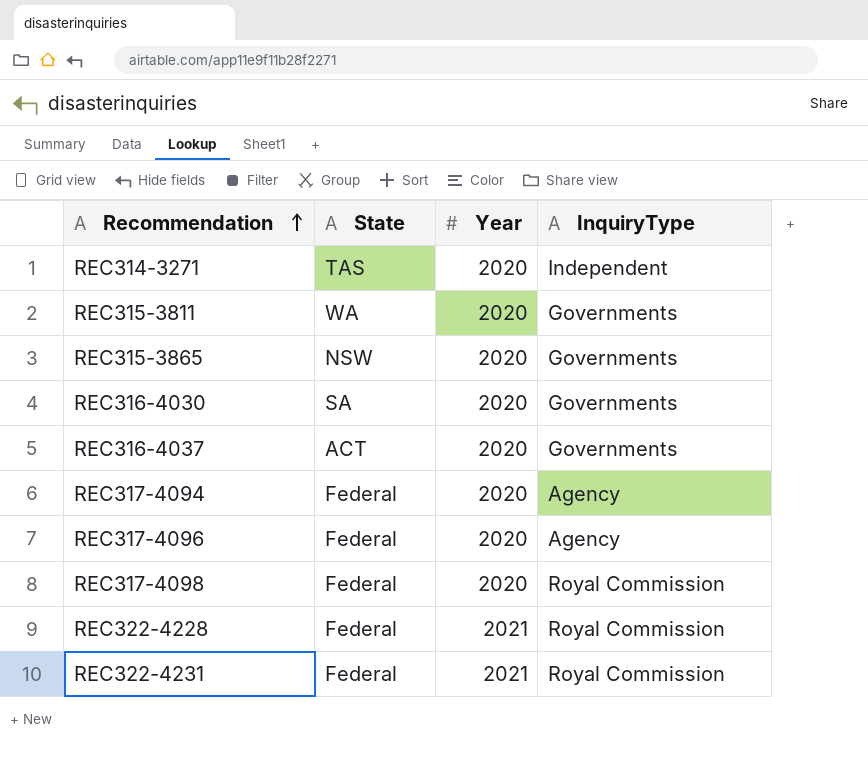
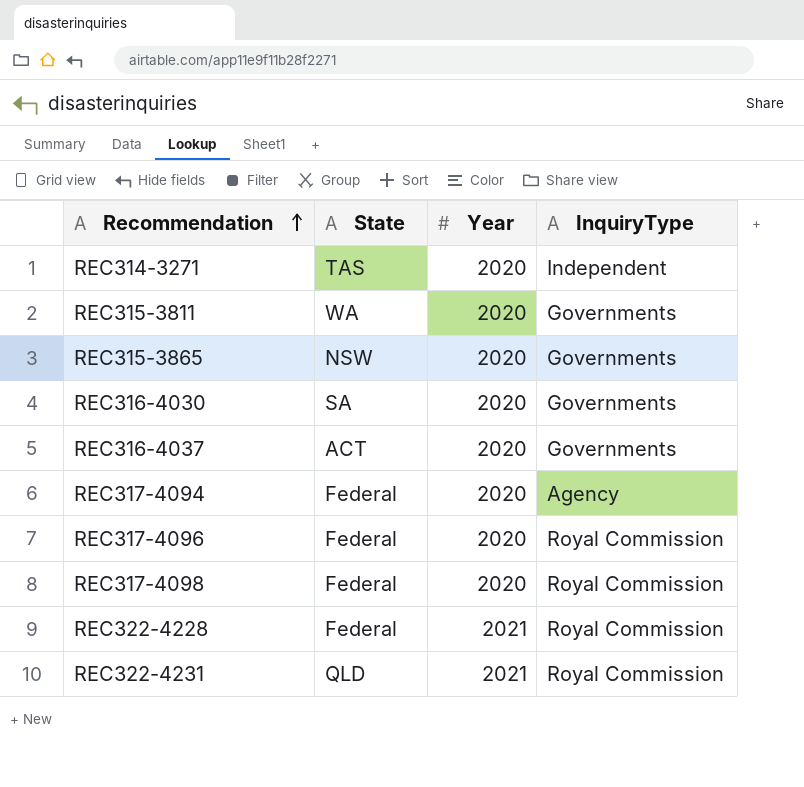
REC317-4096 | InquiryType: Agency -> Royal Commission
REC322-4231 | State: Federal -> QLD

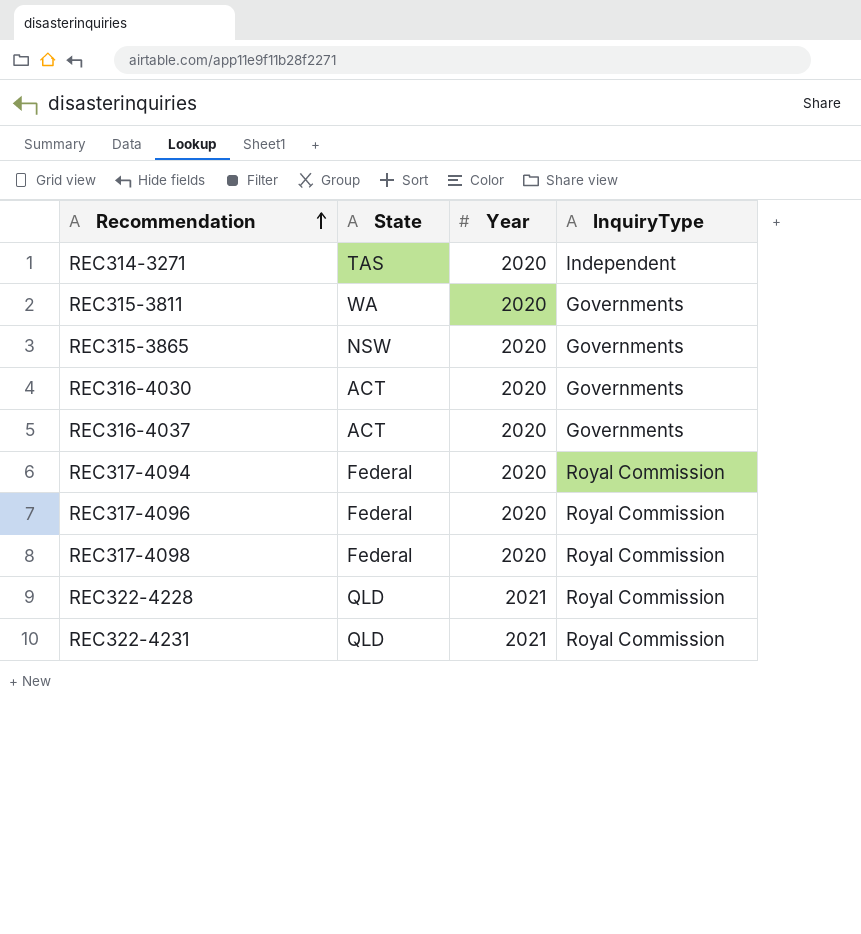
REC316-4030 | State: SA -> ACT
REC317-4094 | InquiryType: Agency -> Royal Commission
REC322-4228 | State: Federal -> QLD

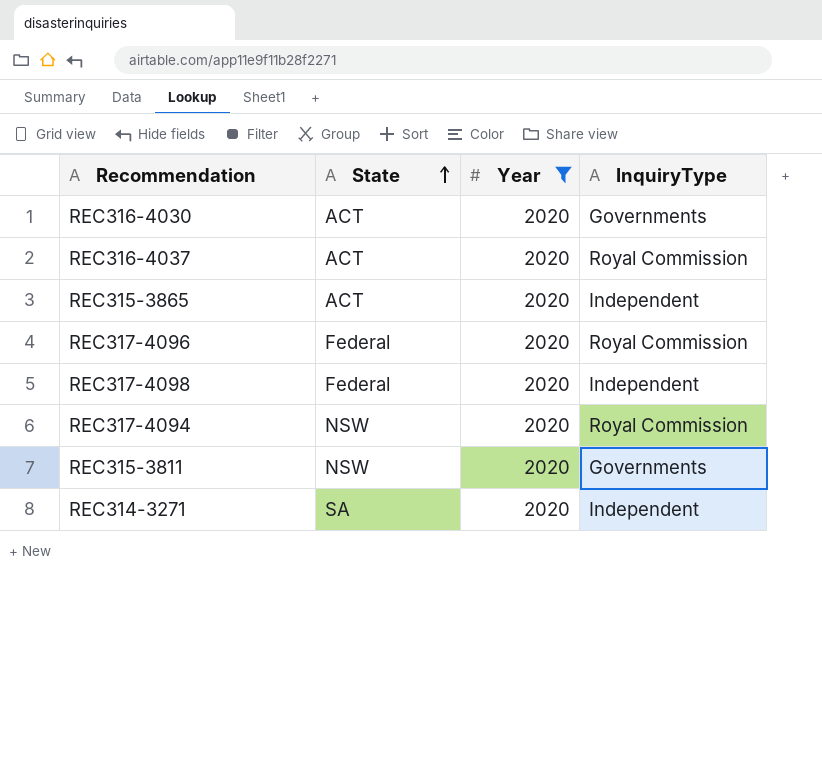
filter: none -> Year = 2020
row order: Recommendation ascending -> State ascending
REC316-4037 | InquiryType: Governments -> Royal Commission
REC315-3865 | State: NSW -> ACT
REC315-3865 | InquiryType: Governments -> Independent
REC317-4098 | InquiryType: Royal Commission -> Independent
REC317-4094 | State: Federal -> NSW
REC315-3811 | State: WA -> NSW
REC314-3271 | State: TAS -> SA

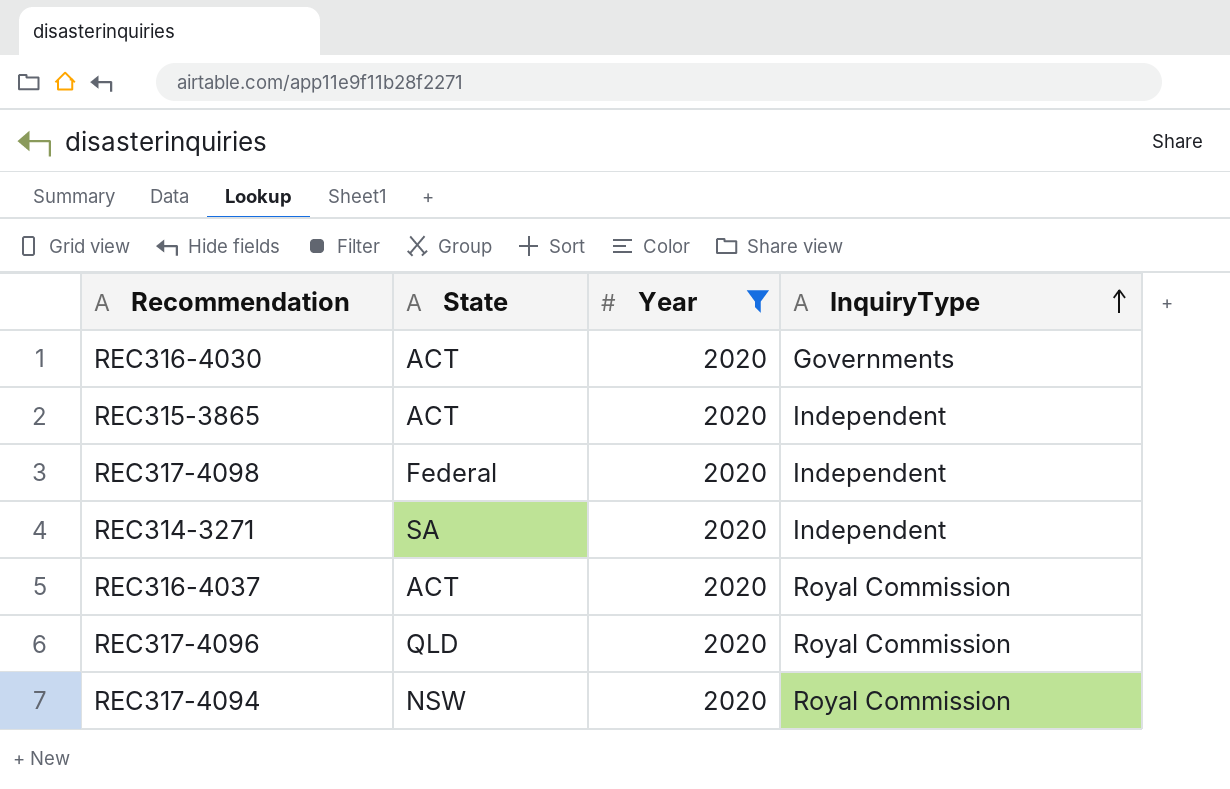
row order: State ascending -> InquiryType ascending
row REC315-3811: NSW | 2020 | Governments -> none
REC317-4096 | State: Federal -> QLD

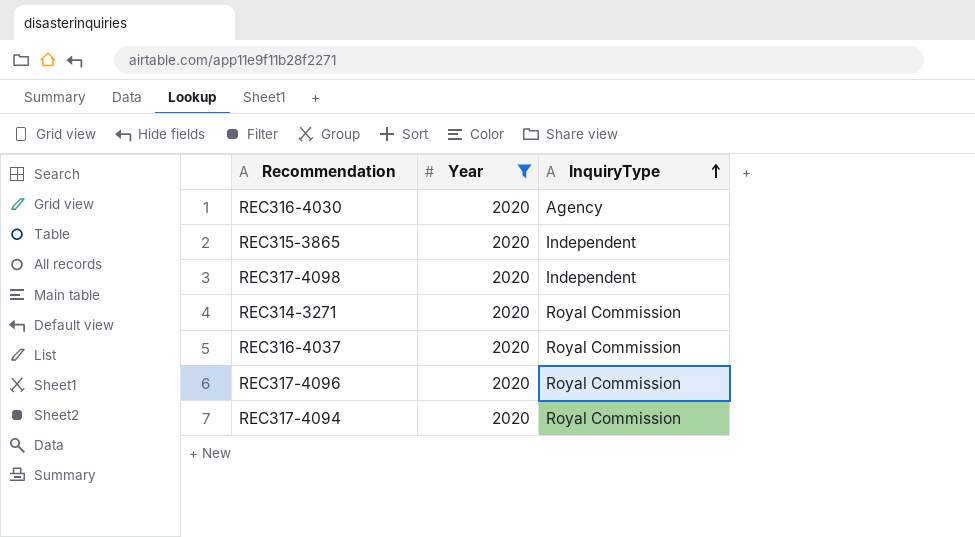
column State | position: 2 -> none
REC316-4030 | InquiryType: Governments -> Agency
REC314-3271 | InquiryType: Independent -> Royal Commission

